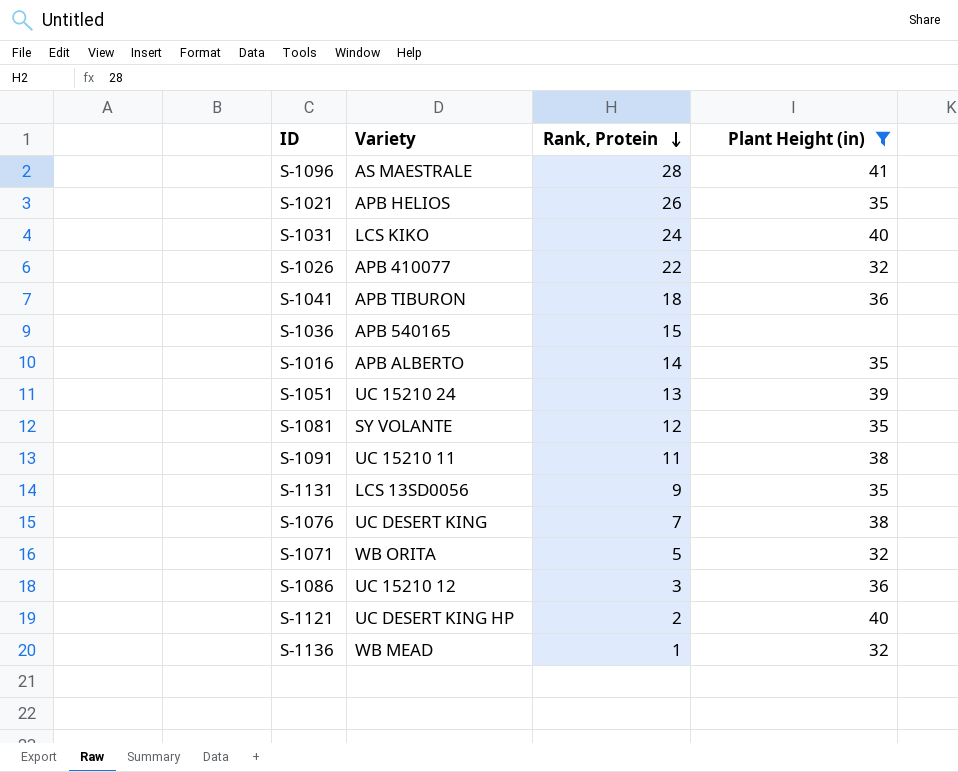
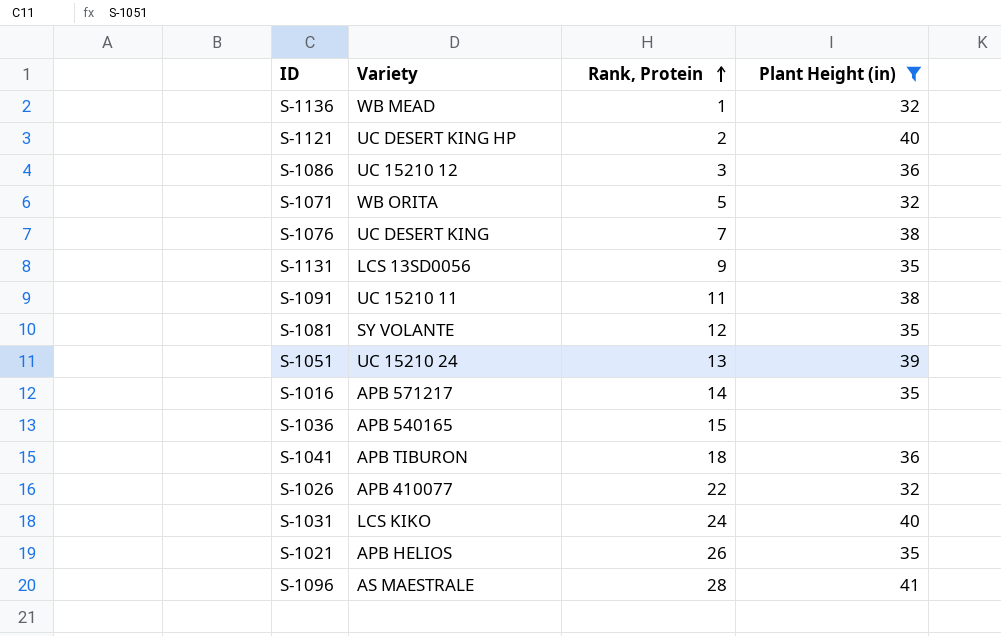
row order: Rank, Protein descending -> Rank, Protein ascending
S-1016 | Variety: APB ALBERTO -> APB 571217

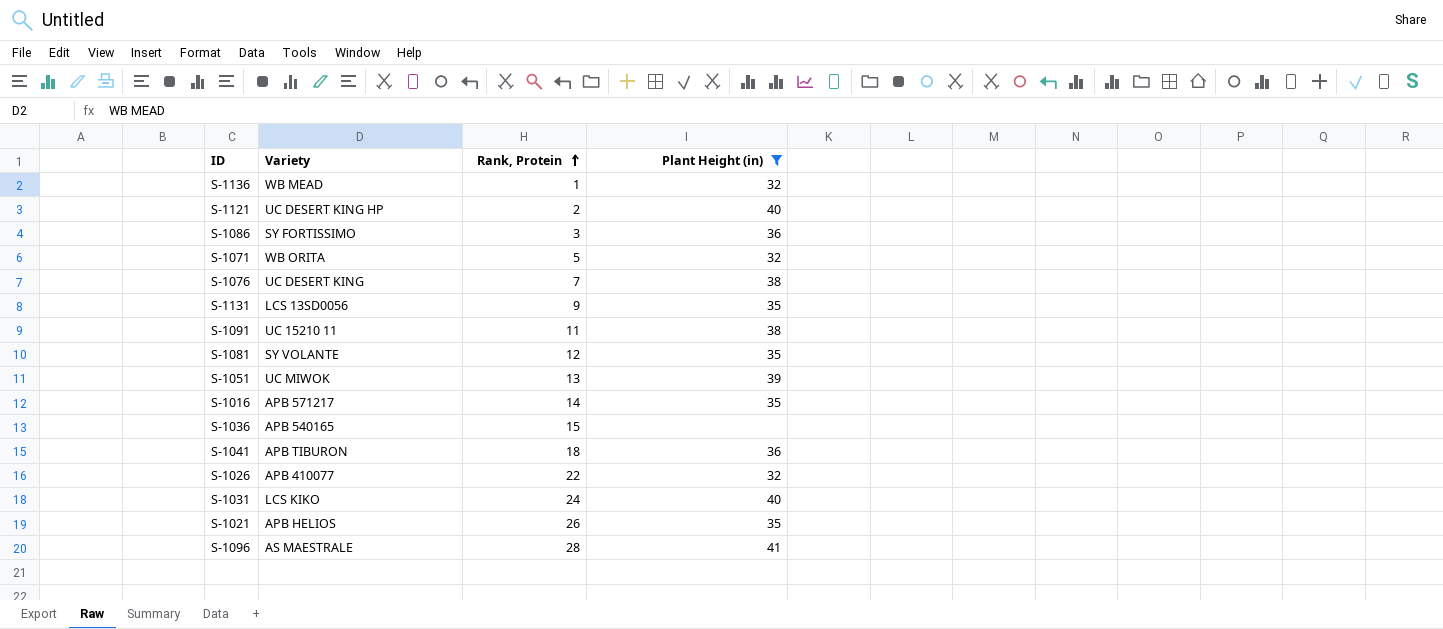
S-1086 | Variety: UC 15210 12 -> SY FORTISSIMO
S-1051 | Variety: UC 15210 24 -> UC MIWOK

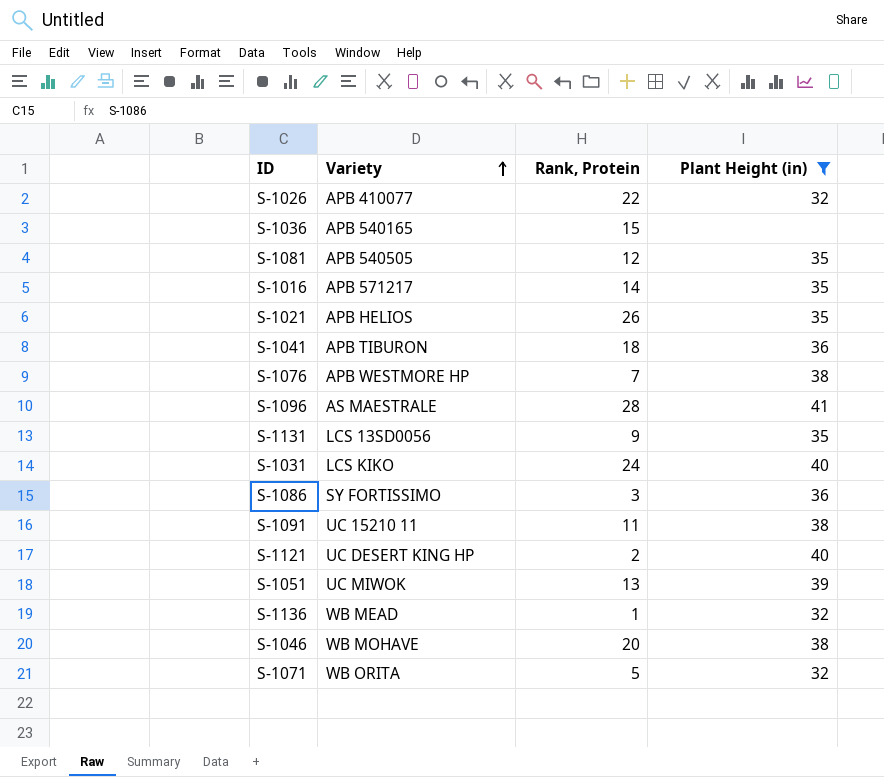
row order: Rank, Protein ascending -> Variety ascending
S-1081 | Variety: SY VOLANTE -> APB 540505
S-1076 | Variety: UC DESERT KING -> APB WESTMORE HP
row S-1046: none -> WB MOHAVE | 20 | 38

